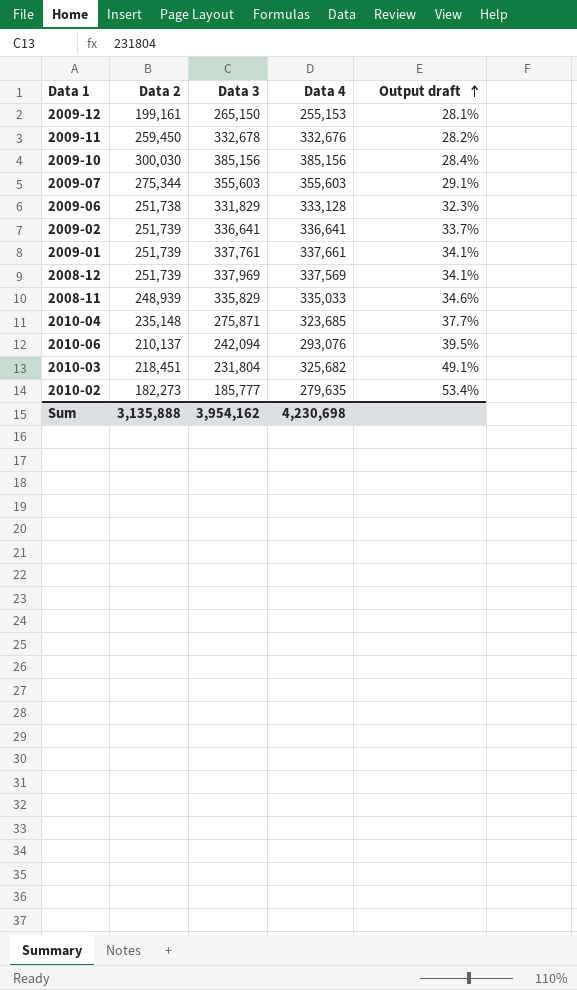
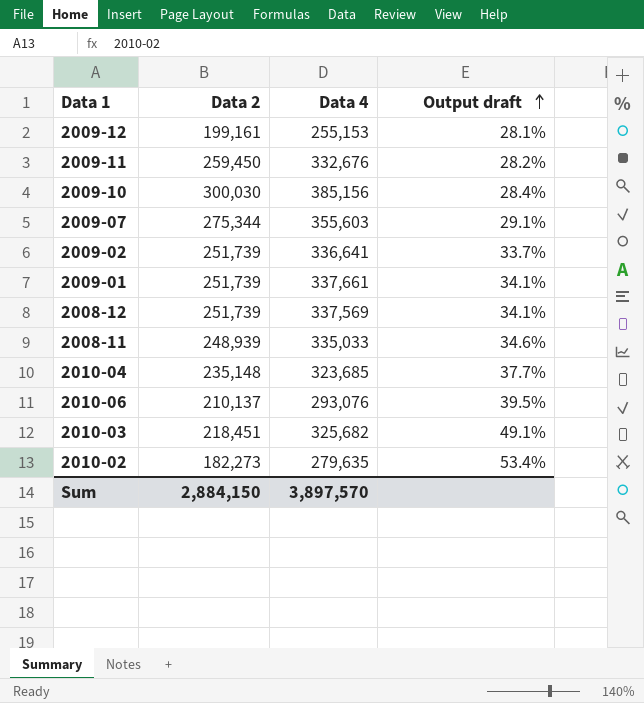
column Data 3 | position: 3 -> none
row 2009-06: 251,738 | 331,829 | 333,128 | 32.3% -> none
Sum | Data 2: 3,135,888 -> 2,884,150
Sum | Data 4: 4,230,698 -> 3,897,570

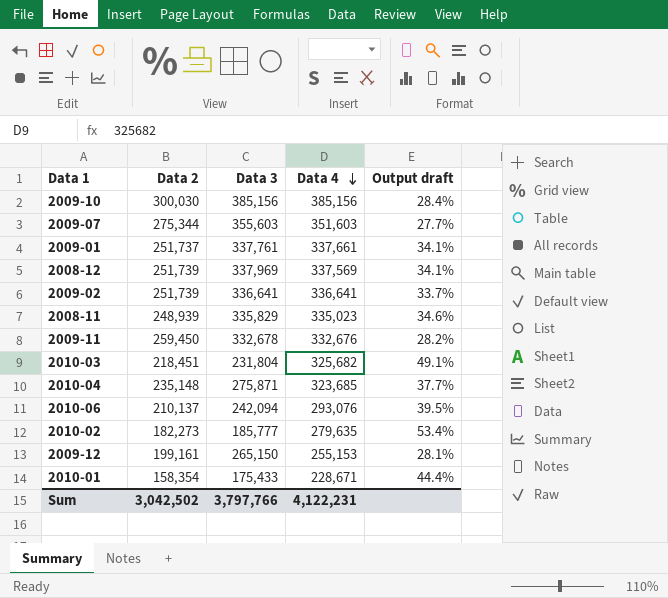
row order: Output draft ascending -> Data 4 descending
column Data 3 | position: none -> 3
2009-07 | Data 4: 355,603 -> 351,603
2009-07 | Output draft: 29.1% -> 27.7%
2009-01 | Data 2: 251,739 -> 251,737
2008-11 | Data 4: 335,033 -> 335,023
row 2010-01: none -> 158,354 | 175,433 | 228,671 | 44.4%
Sum | Data 2: 2,884,150 -> 3,042,502
Sum | Data 4: 3,897,570 -> 4,122,231

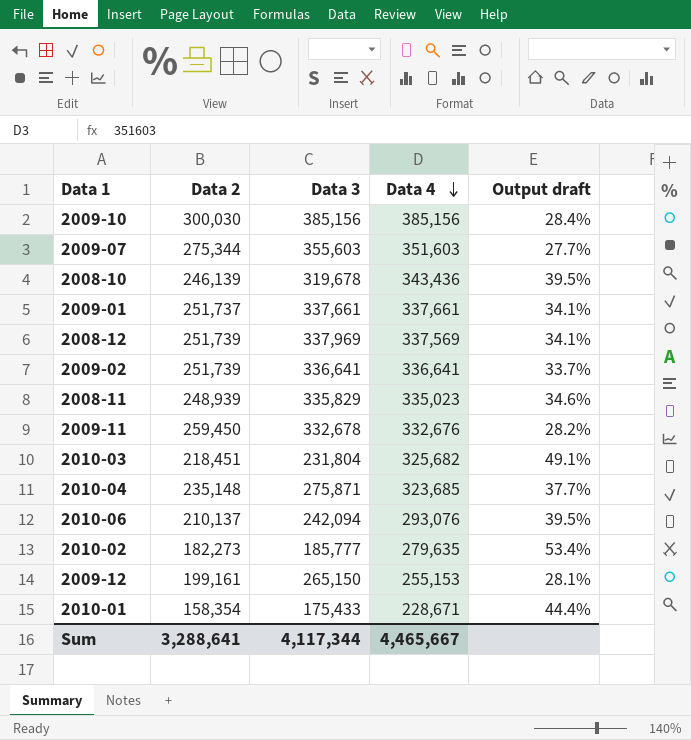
row 2008-10: none -> 246,139 | 319,678 | 343,436 | 39.5%
2009-01 | Data 3: 337,761 -> 337,661
Sum | Data 2: 3,042,502 -> 3,288,641
Sum | Data 3: 3,797,766 -> 4,117,344
Sum | Data 4: 4,122,231 -> 4,465,667

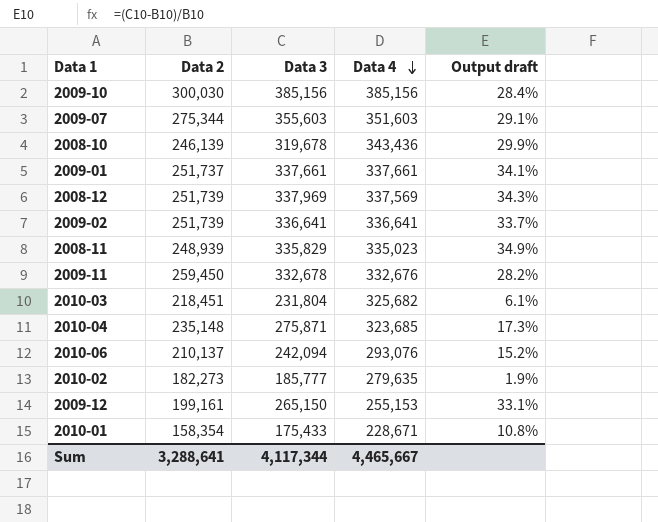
column Output draft | formula: ([Data 4] - [Data 2]) / [Data 2] -> ([Data 3] - [Data 2]) / [Data 2]

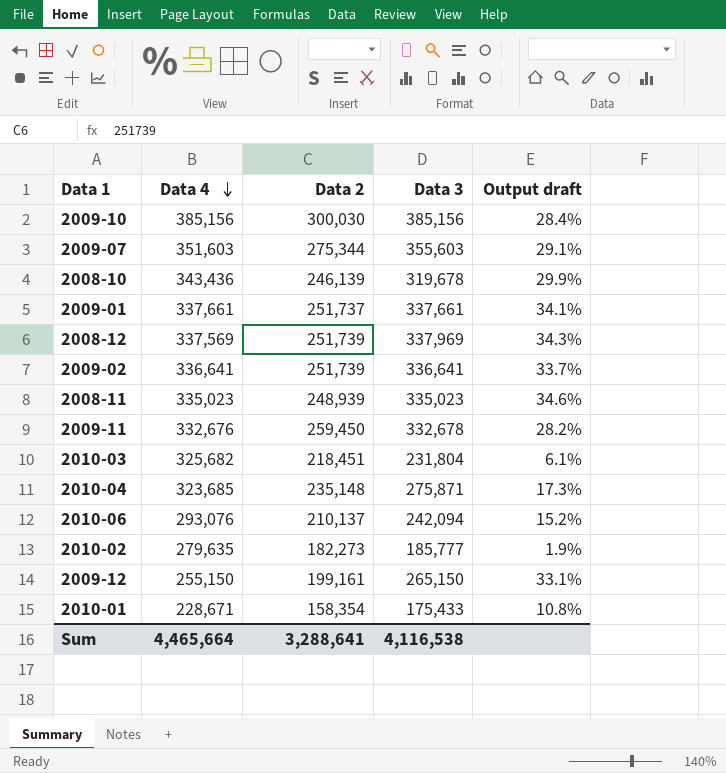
column Data 4 | position: 4 -> 2
2008-11 | Data 3: 335,829 -> 335,023
2008-11 | Output draft: 34.9% -> 34.6%
2009-12 | Data 4: 255,153 -> 255,150
Sum | Data 4: 4,465,667 -> 4,465,664
Sum | Data 3: 4,117,344 -> 4,116,538

